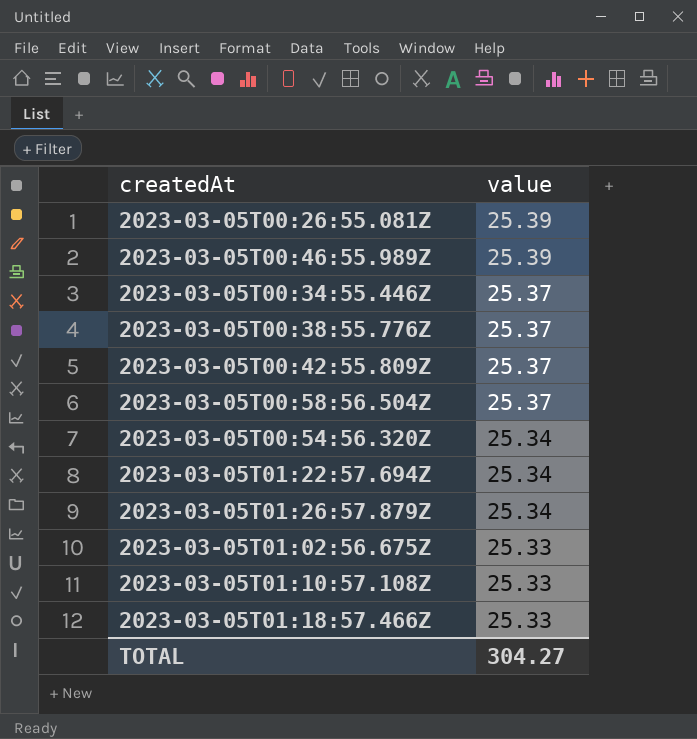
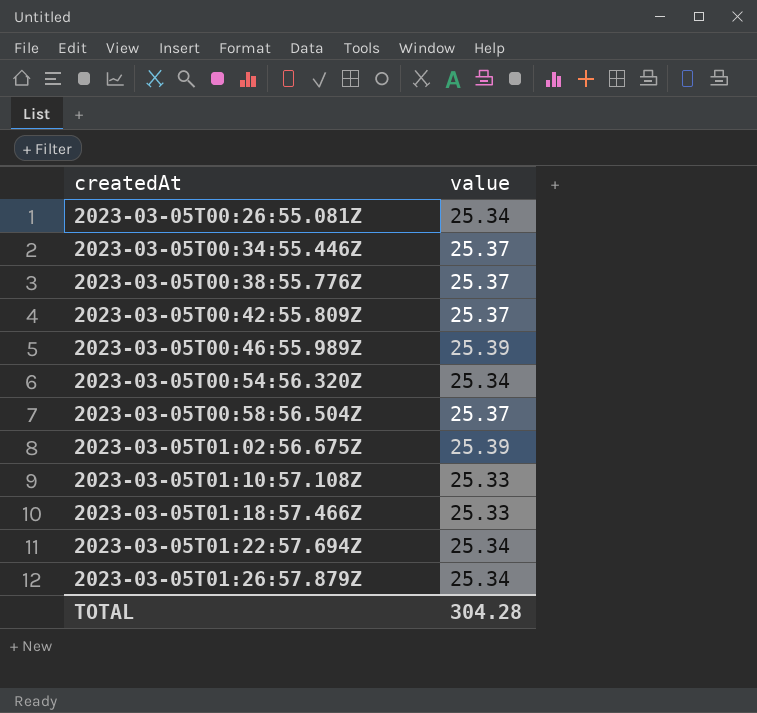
row order: value descending -> createdAt ascending
2023-03-05T00:26:55.081Z | value: 25.39 -> 25.34
2023-03-05T01:02:56.675Z | value: 25.33 -> 25.39
TOTAL | value: 304.27 -> 304.28

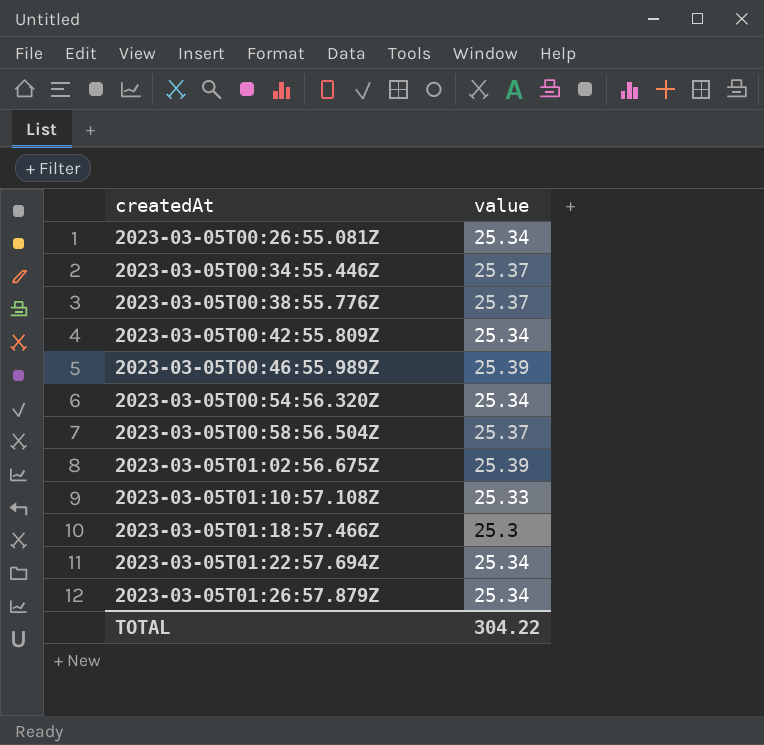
2023-03-05T00:42:55.809Z | value: 25.37 -> 25.34
2023-03-05T01:18:57.466Z | value: 25.33 -> 25.3
TOTAL | value: 304.28 -> 304.22

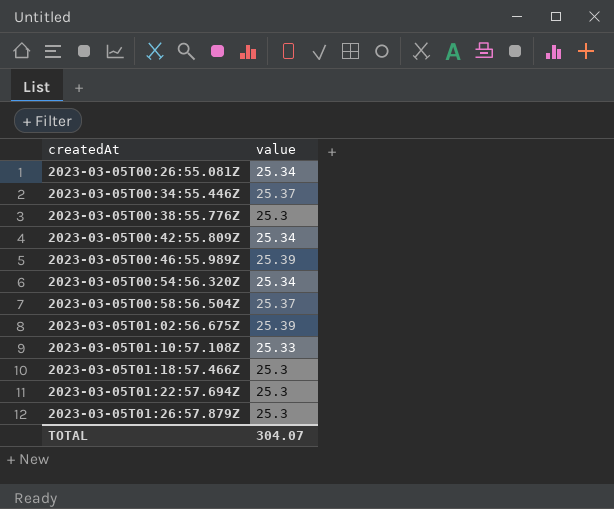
2023-03-05T00:38:55.776Z | value: 25.37 -> 25.3
2023-03-05T01:22:57.694Z | value: 25.34 -> 25.3
2023-03-05T01:26:57.879Z | value: 25.34 -> 25.3
TOTAL | value: 304.22 -> 304.07

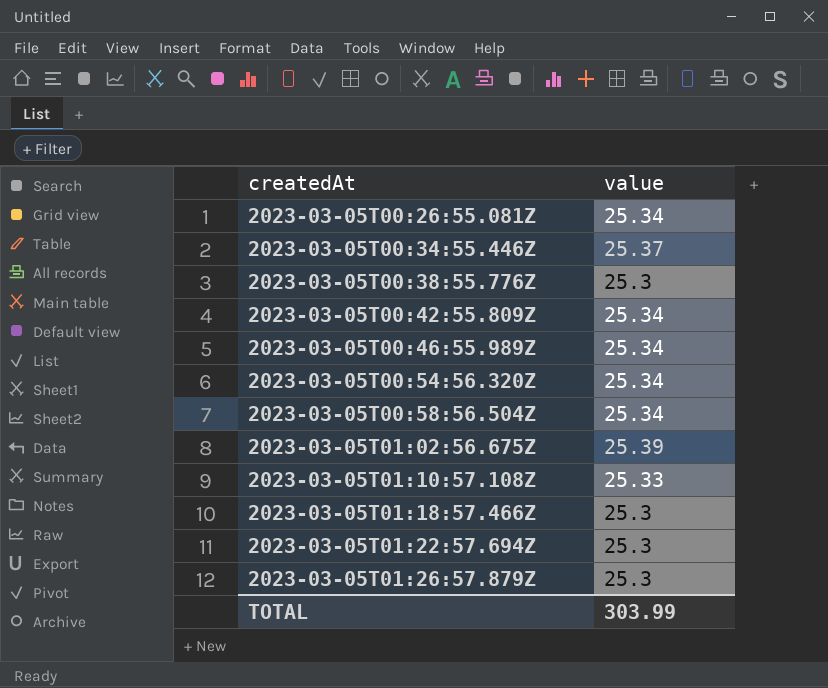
2023-03-05T00:46:55.989Z | value: 25.39 -> 25.34
2023-03-05T00:58:56.504Z | value: 25.37 -> 25.34
TOTAL | value: 304.07 -> 303.99

